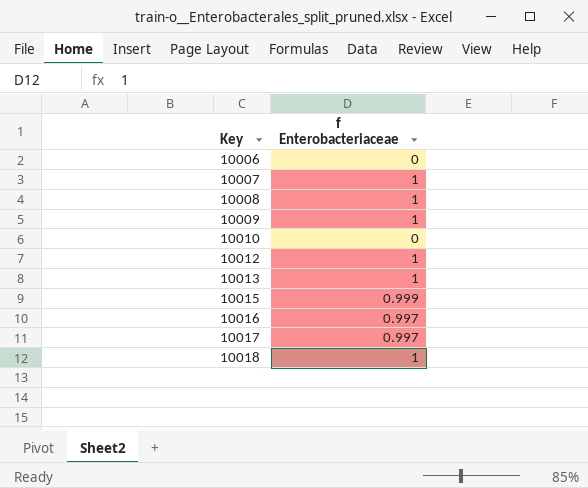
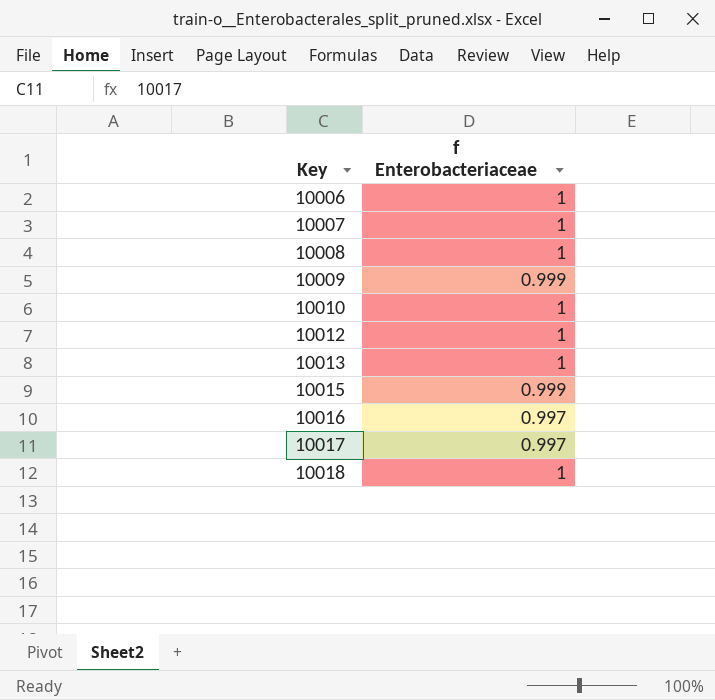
10006 | f Enterobacteriaceae: 0 -> 1
10009 | f Enterobacteriaceae: 1 -> 0.999
10010 | f Enterobacteriaceae: 0 -> 1

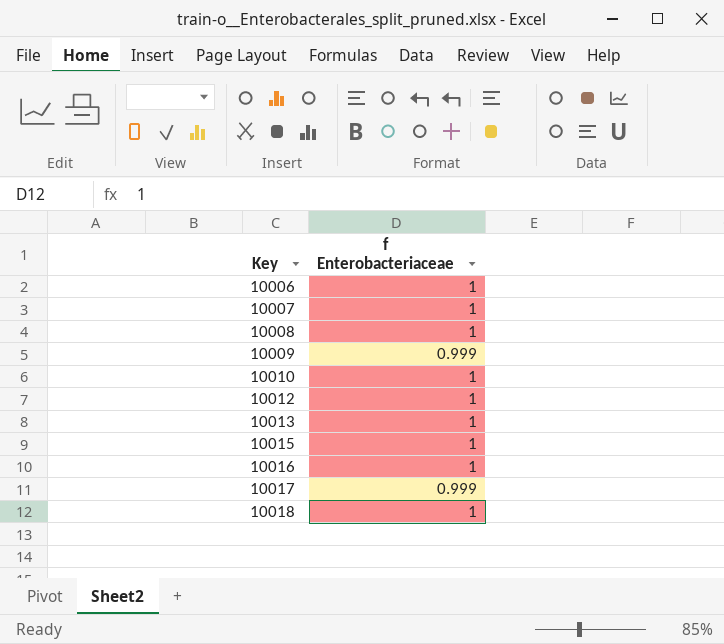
10015 | f Enterobacteriaceae: 0.999 -> 1
10016 | f Enterobacteriaceae: 0.997 -> 1
10017 | f Enterobacteriaceae: 0.997 -> 0.999

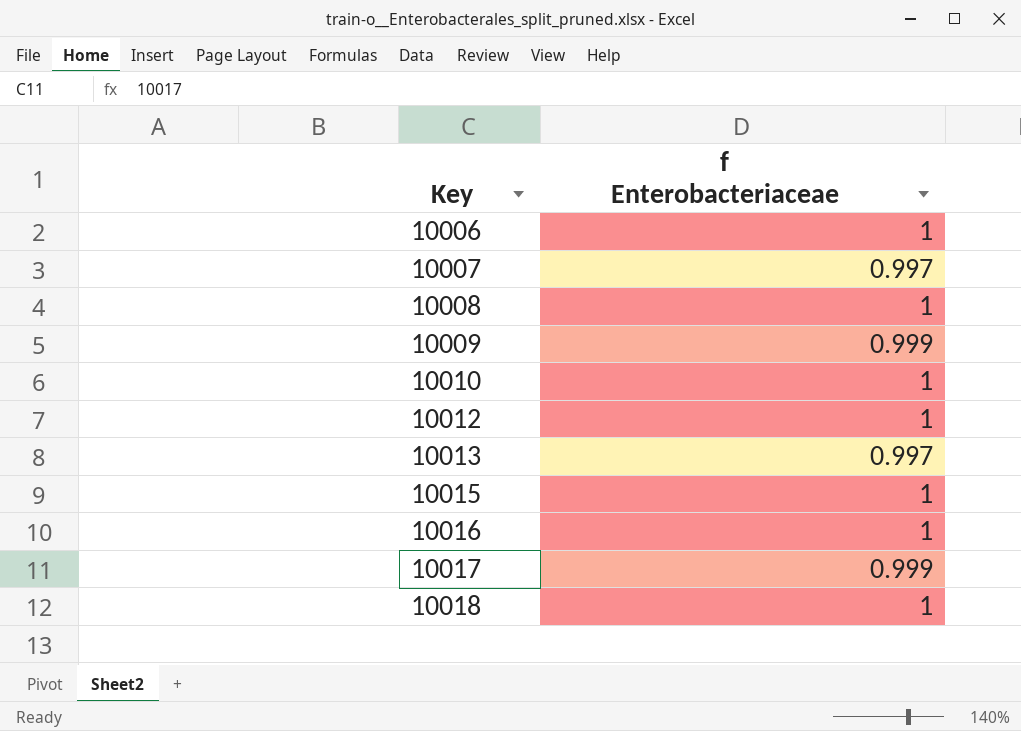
10007 | f Enterobacteriaceae: 1 -> 0.997
10013 | f Enterobacteriaceae: 1 -> 0.997

